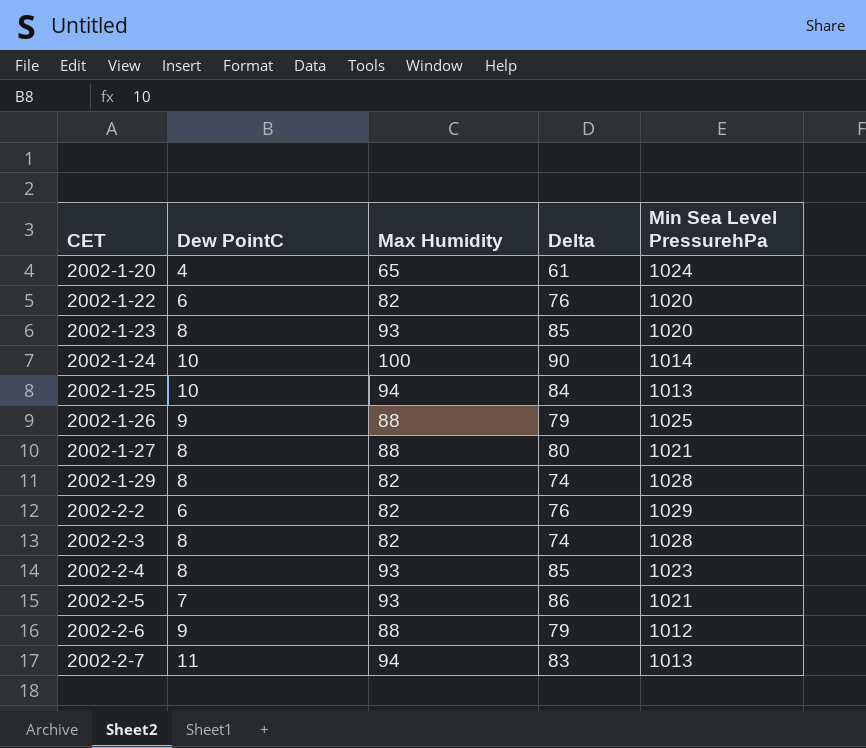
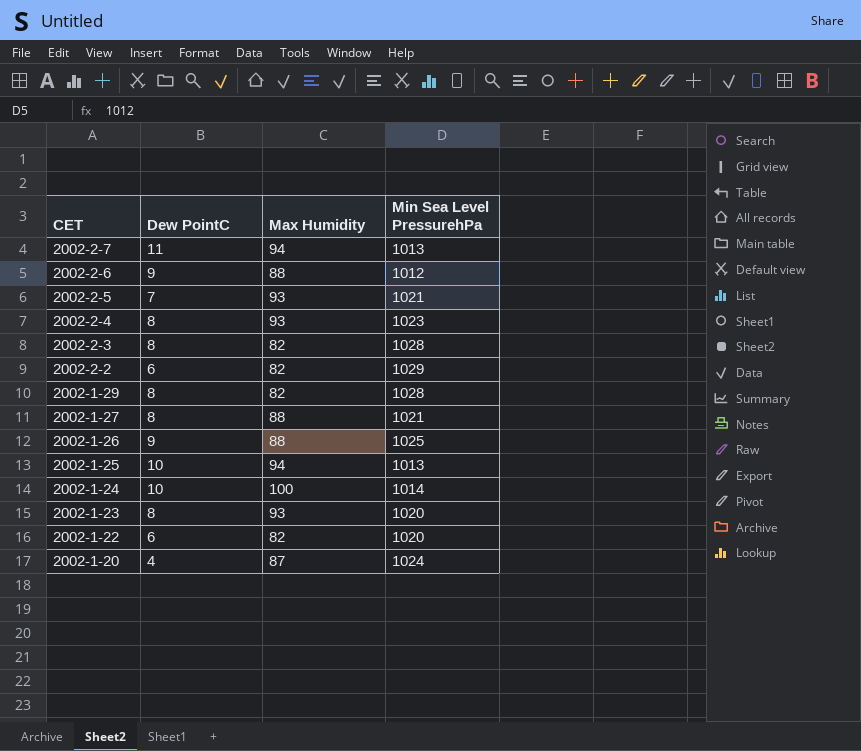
row order: CET ascending -> CET descending
column Delta | formula: [Max Humidity] - [Dew PointC] -> none
2002-1-20 | Max Humidity: 65 -> 87

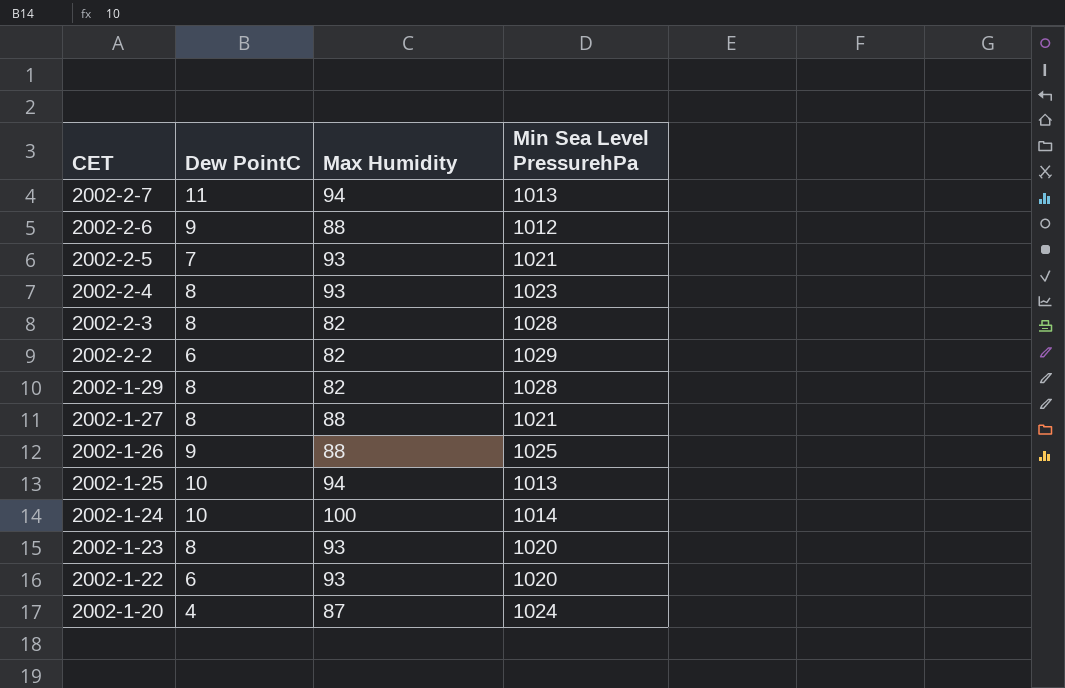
2002-1-22 | Max Humidity: 82 -> 93

